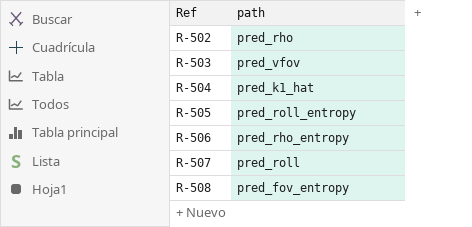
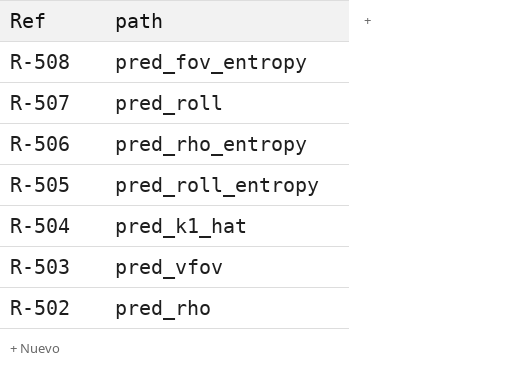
row order: Ref ascending -> Ref descending

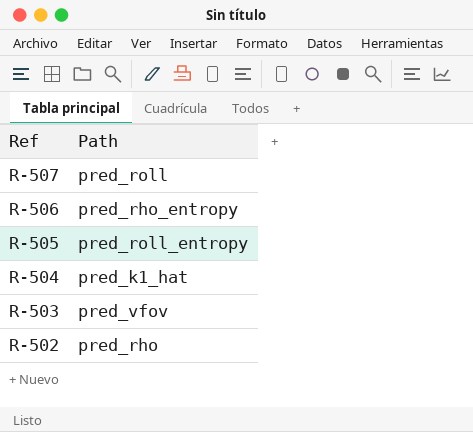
column name: path -> Path
row R-508: pred_fov_entropy -> none

